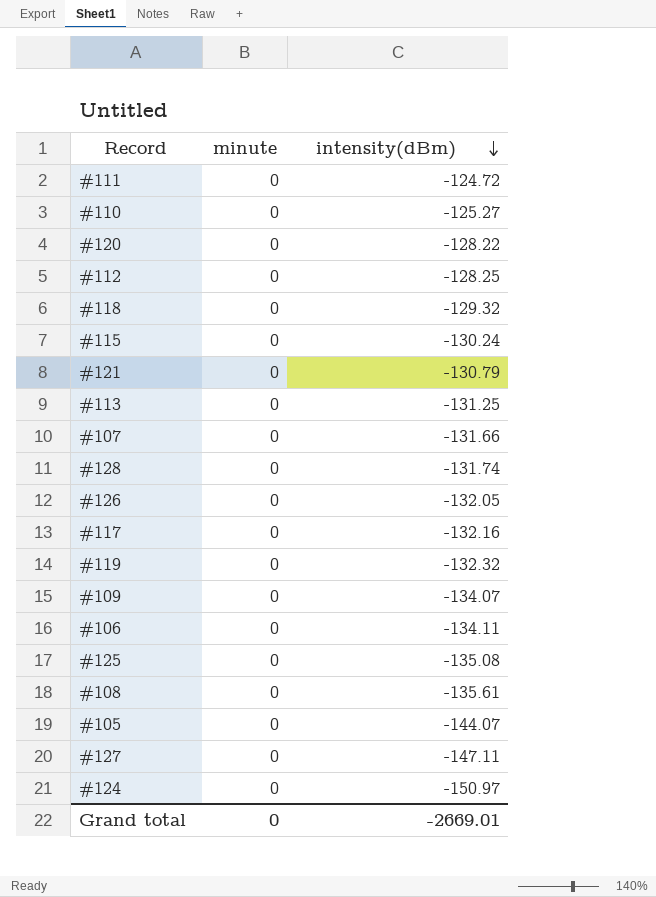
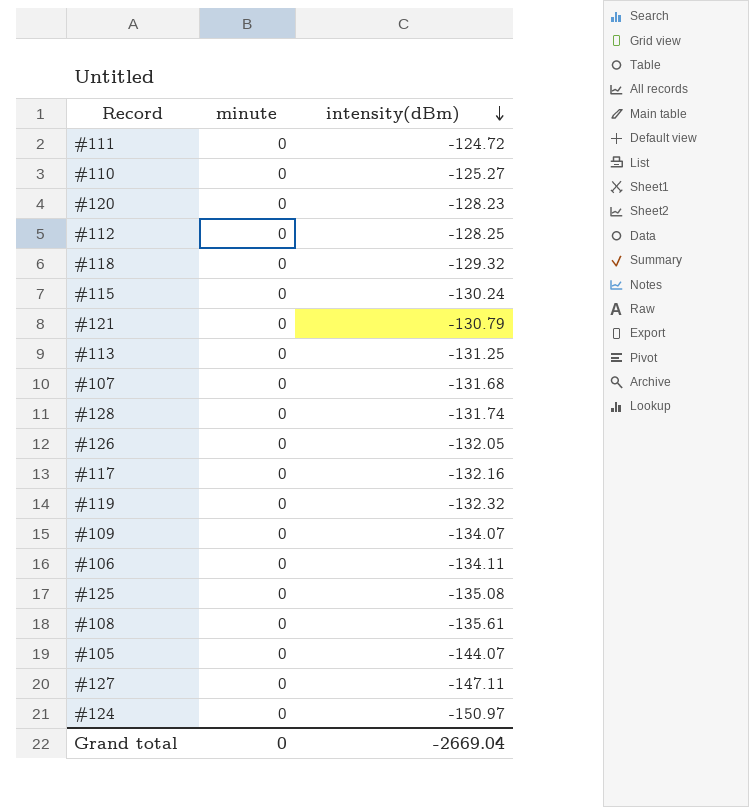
#120 | intensity(dBm): -128.22 -> -128.23
#107 | intensity(dBm): -131.66 -> -131.68
Grand total | intensity(dBm): -2669.01 -> -2669.04

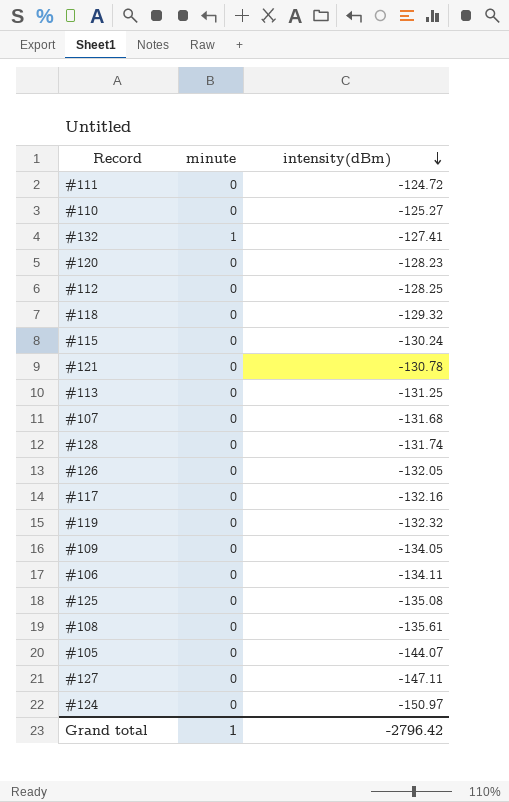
row #132: none -> 1 | -127.41
#121 | intensity(dBm): -130.79 -> -130.78
#109 | intensity(dBm): -134.07 -> -134.05
Grand total | minute: 0 -> 1
Grand total | intensity(dBm): -2669.04 -> -2796.42

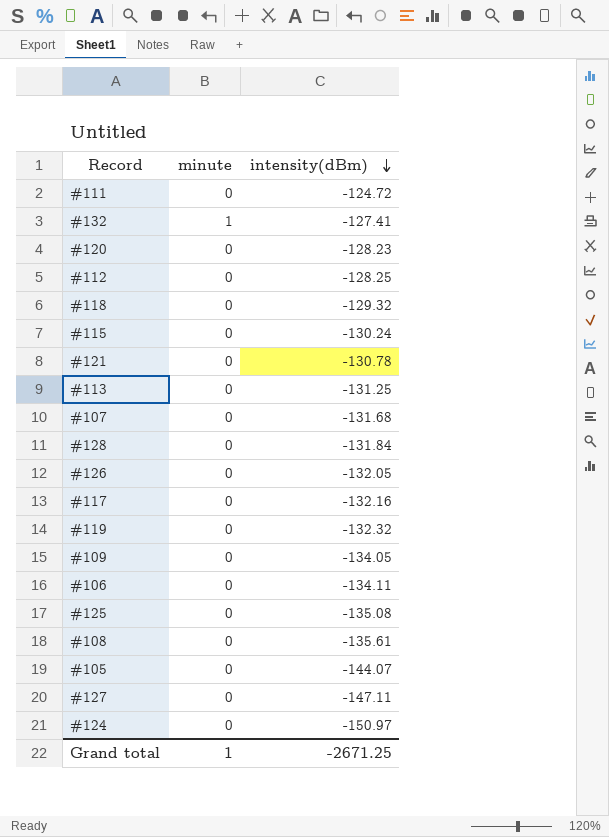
row #110: 0 | -125.27 -> none
#128 | intensity(dBm): -131.74 -> -131.84
Grand total | intensity(dBm): -2796.42 -> -2671.25

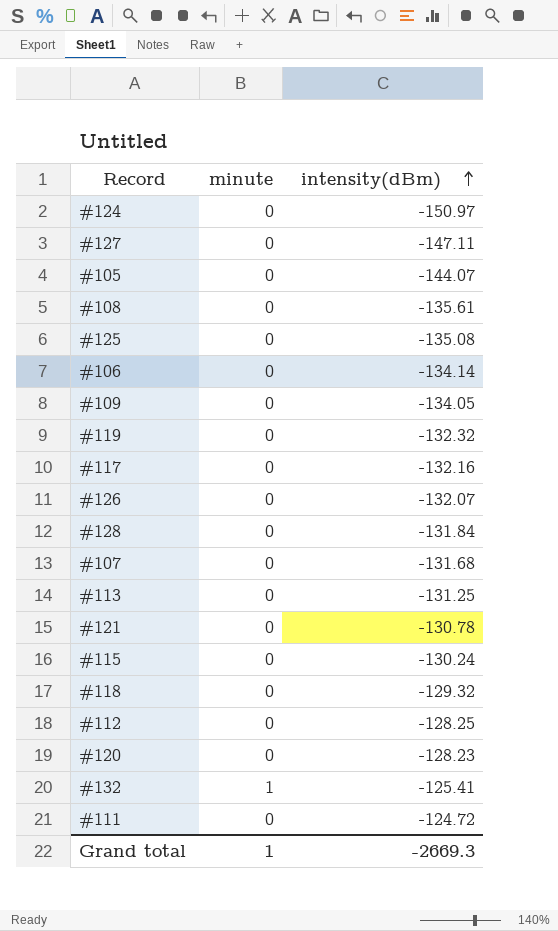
row order: intensity(dBm) descending -> intensity(dBm) ascending
#106 | intensity(dBm): -134.11 -> -134.14
#126 | intensity(dBm): -132.05 -> -132.07
#132 | intensity(dBm): -127.41 -> -125.41
Grand total | intensity(dBm): -2671.25 -> -2669.3

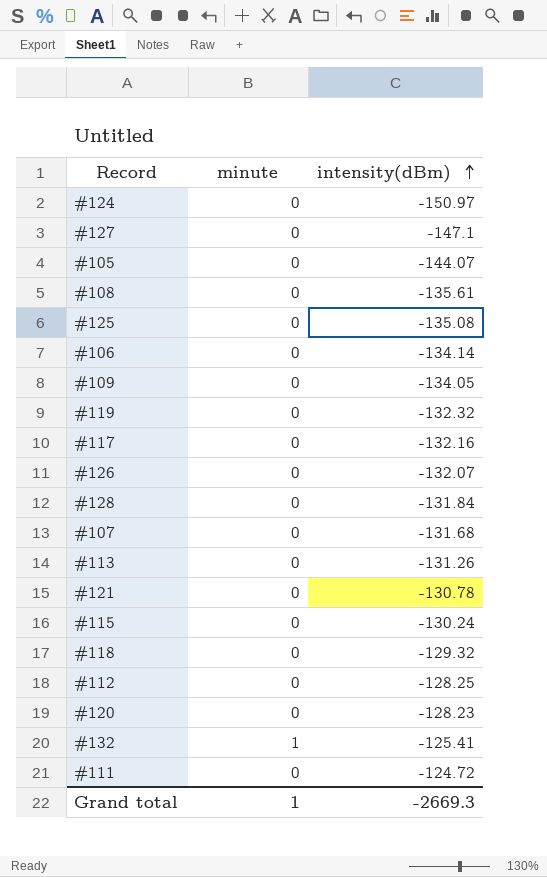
#127 | intensity(dBm): -147.11 -> -147.1
#113 | intensity(dBm): -131.25 -> -131.26

